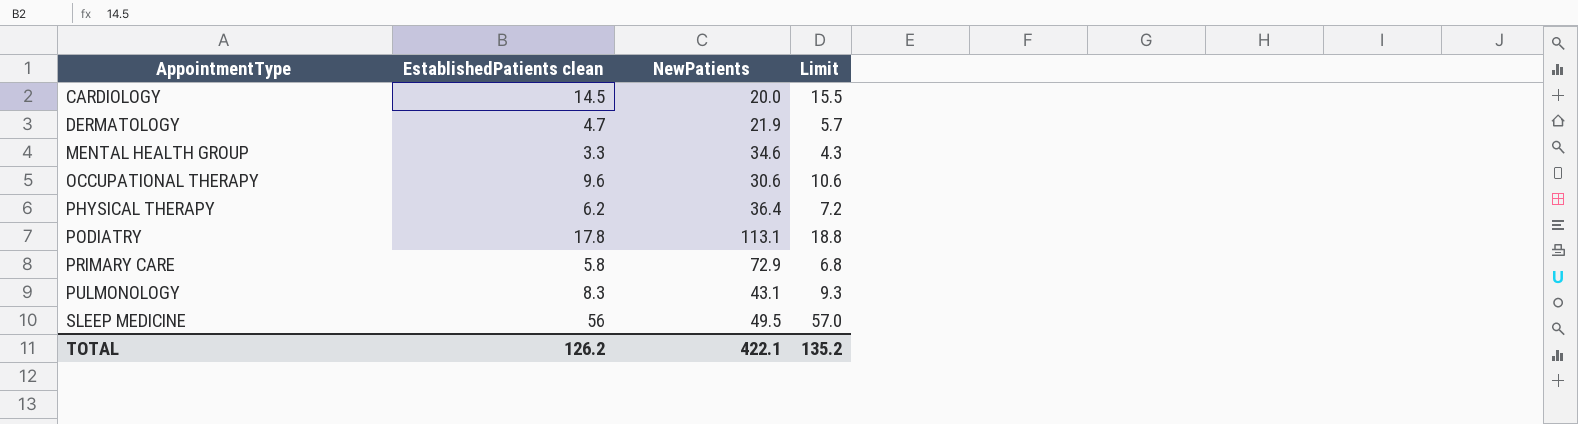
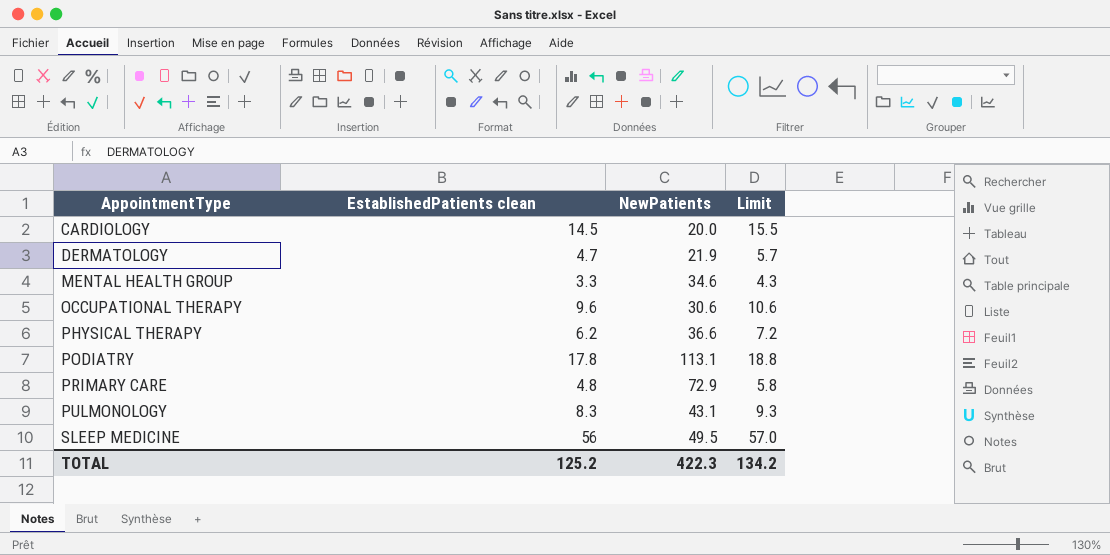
PHYSICAL THERAPY | NewPatients: 36.4 -> 36.6
PRIMARY CARE | EstablishedPatients clean: 5.8 -> 4.8
PRIMARY CARE | Limit: 6.8 -> 5.8
TOTAL | EstablishedPatients clean: 126.2 -> 125.2
TOTAL | NewPatients: 422.1 -> 422.3
TOTAL | Limit: 135.2 -> 134.2

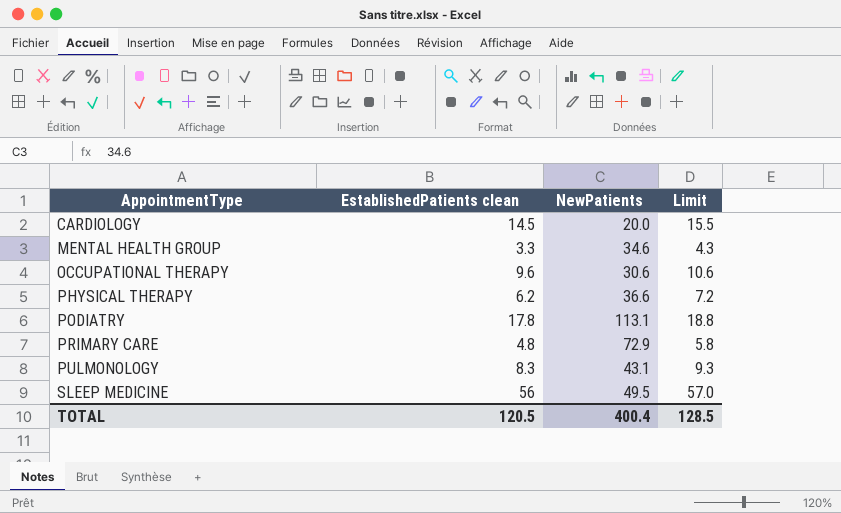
row DERMATOLOGY: 4.7 | 21.9 | 5.7 -> none
TOTAL | EstablishedPatients clean: 125.2 -> 120.5
TOTAL | NewPatients: 422.3 -> 400.4
TOTAL | Limit: 134.2 -> 128.5

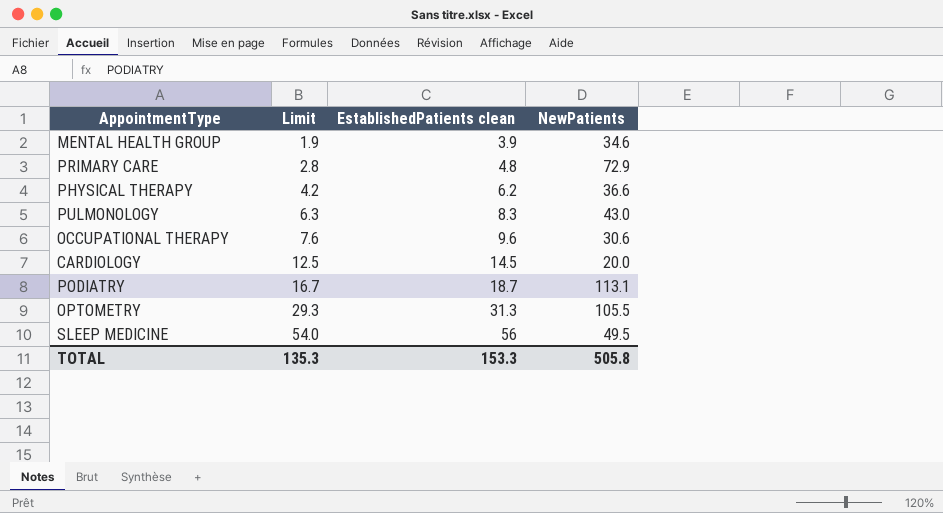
row order: AppointmentType ascending -> Limit ascending
column Limit | formula: [EstablishedPatients clean] + 1 -> [EstablishedPatients clean] - 2
column Limit | position: 4 -> 2
MENTAL HEALTH GROUP | EstablishedPatients clean: 3.3 -> 3.9
PULMONOLOGY | NewPatients: 43.1 -> 43.0
PODIATRY | EstablishedPatients clean: 17.8 -> 18.7
row OPTOMETRY: none -> 29.3 | 31.3 | 105.5
TOTAL | Limit: 128.5 -> 135.3
TOTAL | EstablishedPatients clean: 120.5 -> 153.3
TOTAL | NewPatients: 400.4 -> 505.8

